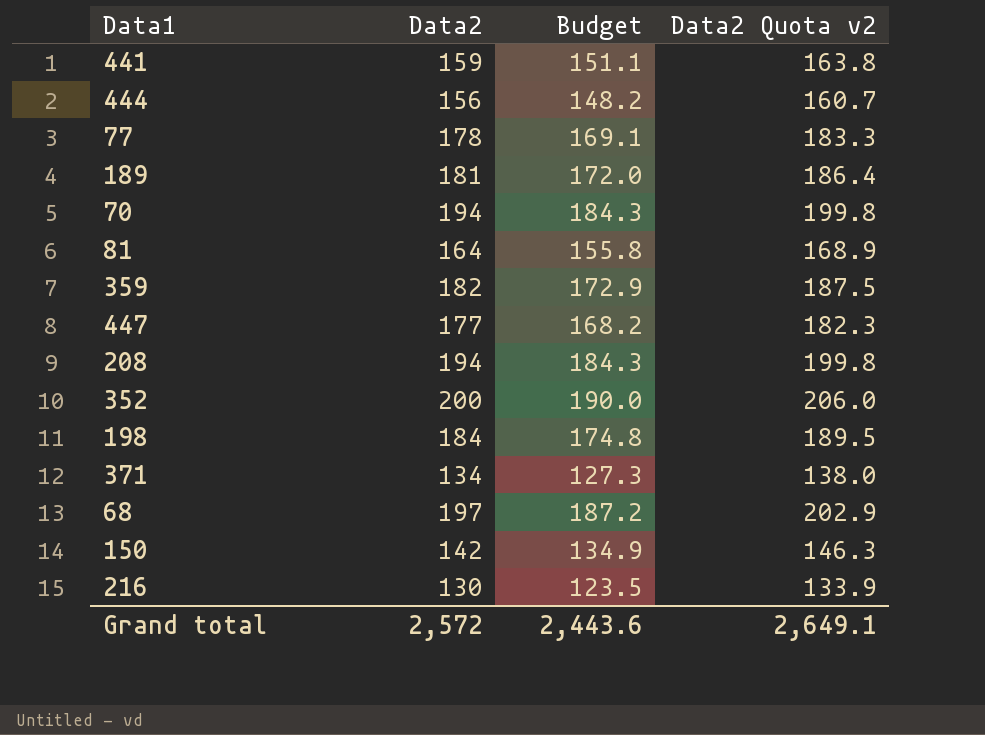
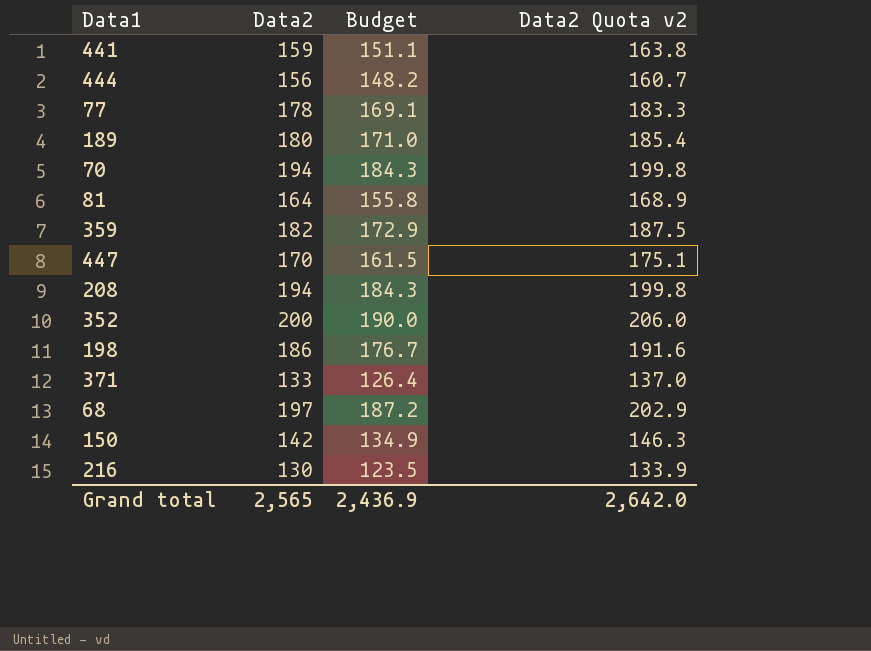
189 | Data2: 181 -> 180
189 | Budget: 172.0 -> 171.0
189 | Data2 Quota v2: 186.4 -> 185.4
447 | Data2: 177 -> 170
447 | Budget: 168.2 -> 161.5
447 | Data2 Quota v2: 182.3 -> 175.1
198 | Data2: 184 -> 186
198 | Budget: 174.8 -> 176.7
198 | Data2 Quota v2: 189.5 -> 191.6
371 | Data2: 134 -> 133
371 | Budget: 127.3 -> 126.4
371 | Data2 Quota v2: 138.0 -> 137.0
Grand total | Data2: 2,572 -> 2,565
Grand total | Budget: 2,443.6 -> 2,436.9
Grand total | Data2 Quota v2: 2,649.1 -> 2,642.0

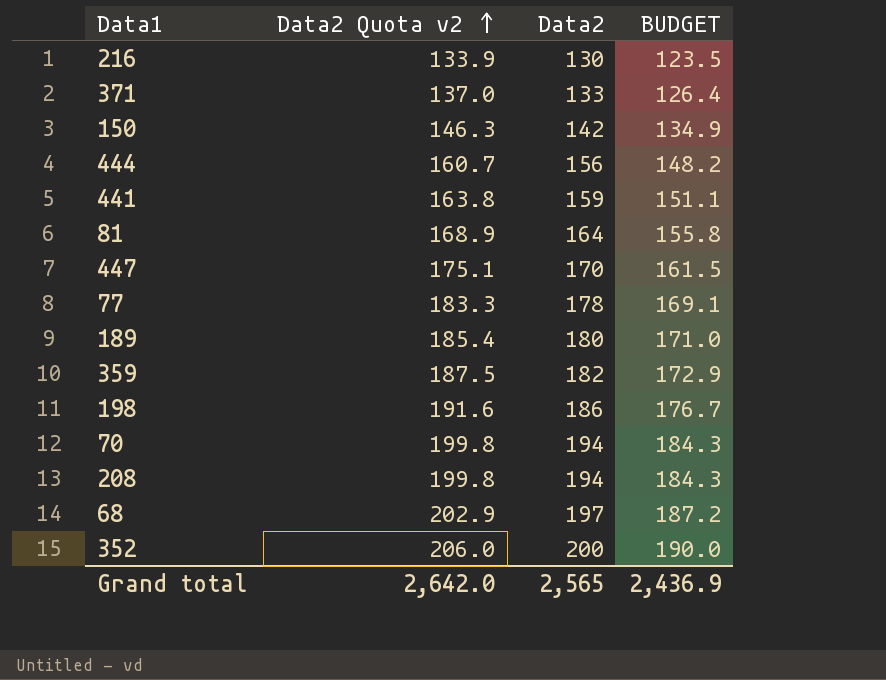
row order: none -> Data2 Quota v2 ascending
column Data2 Quota v2 | position: 4 -> 2
column name: Budget -> BUDGET

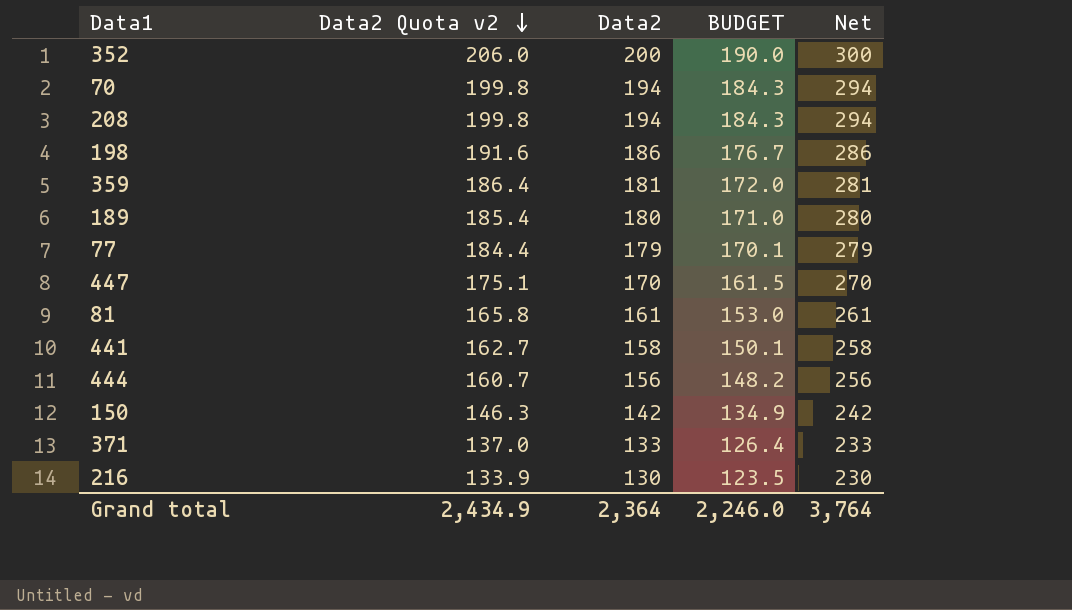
row order: Data2 Quota v2 ascending -> Data2 Quota v2 descending
column Net | formula: none -> [Data2] + 100
row 68: 202.9 | 197 | 187.2 -> none
359 | Data2 Quota v2: 187.5 -> 186.4
359 | Data2: 182 -> 181
359 | BUDGET: 172.9 -> 172.0
77 | Data2 Quota v2: 183.3 -> 184.4
77 | Data2: 178 -> 179
77 | BUDGET: 169.1 -> 170.1
81 | Data2 Quota v2: 168.9 -> 165.8
81 | Data2: 164 -> 161
81 | BUDGET: 155.8 -> 153.0
441 | Data2 Quota v2: 163.8 -> 162.7
441 | Data2: 159 -> 158
441 | BUDGET: 151.1 -> 150.1
Grand total | Data2 Quota v2: 2,642.0 -> 2,434.9
Grand total | Data2: 2,565 -> 2,364
Grand total | BUDGET: 2,436.9 -> 2,246.0

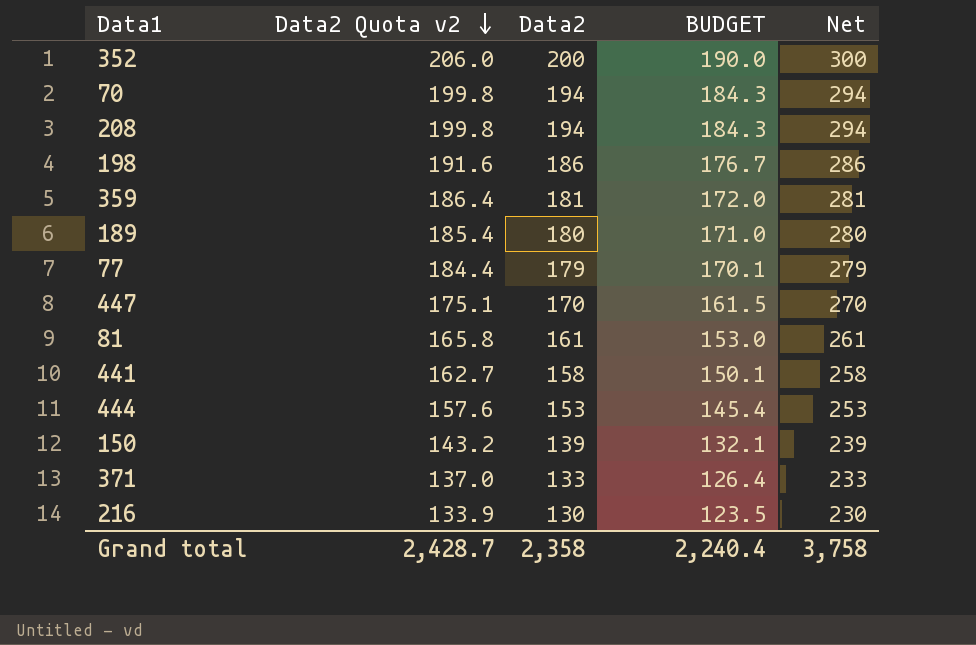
444 | Data2 Quota v2: 160.7 -> 157.6
444 | Data2: 156 -> 153
444 | BUDGET: 148.2 -> 145.4
444 | Net: 256 -> 253
150 | Data2 Quota v2: 146.3 -> 143.2
150 | Data2: 142 -> 139
150 | BUDGET: 134.9 -> 132.1
150 | Net: 242 -> 239
Grand total | Data2 Quota v2: 2,434.9 -> 2,428.7
Grand total | Data2: 2,364 -> 2,358
Grand total | BUDGET: 2,246.0 -> 2,240.4
Grand total | Net: 3,764 -> 3,758

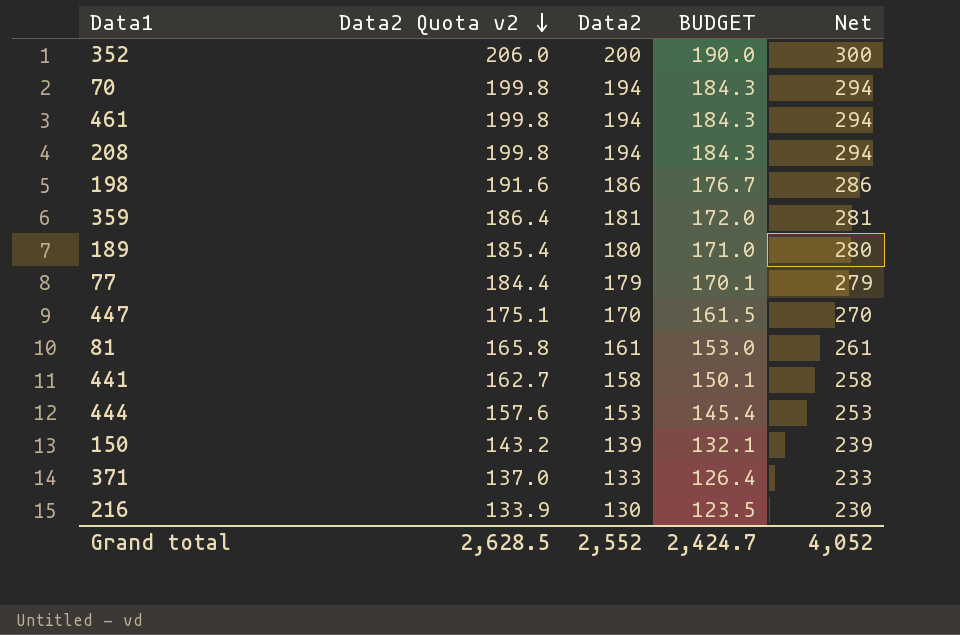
row 461: none -> 199.8 | 194 | 184.3 | 294
Grand total | Data2 Quota v2: 2,428.7 -> 2,628.5
Grand total | Data2: 2,358 -> 2,552
Grand total | BUDGET: 2,240.4 -> 2,424.7
Grand total | Net: 3,758 -> 4,052

